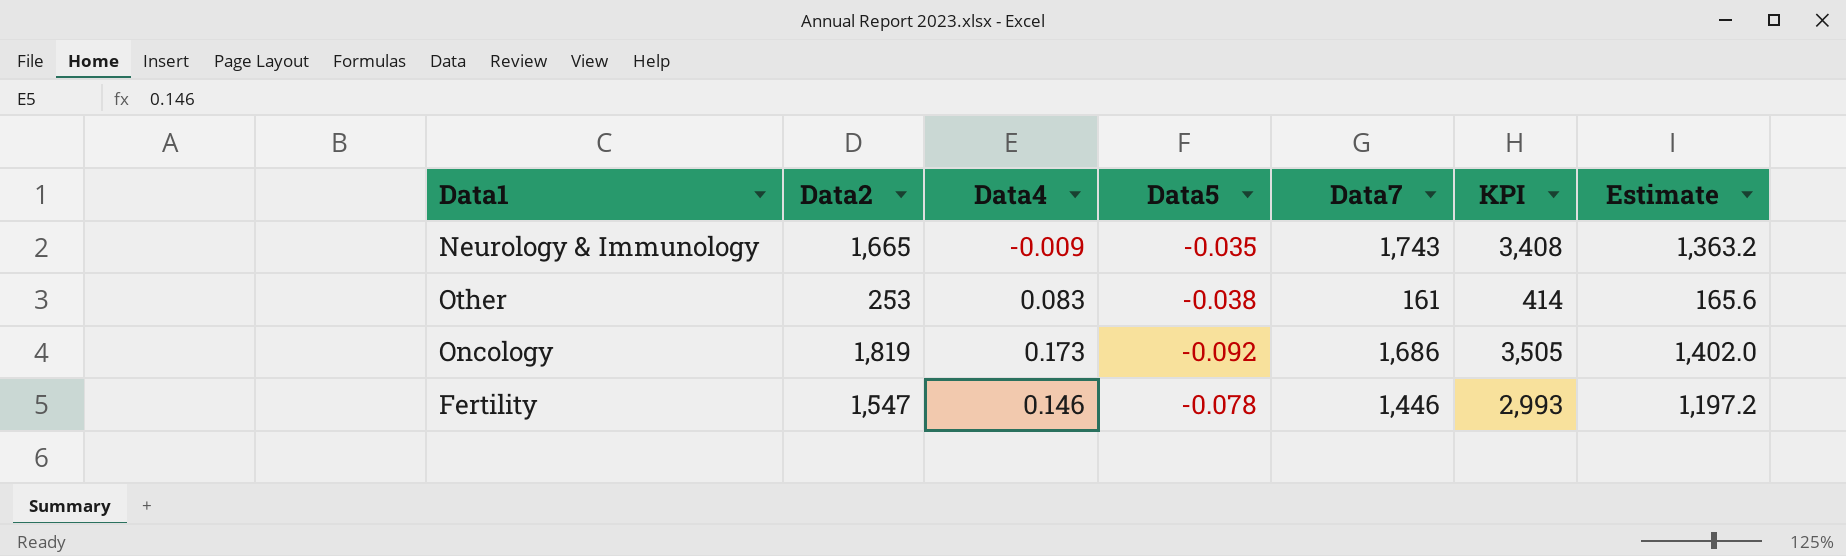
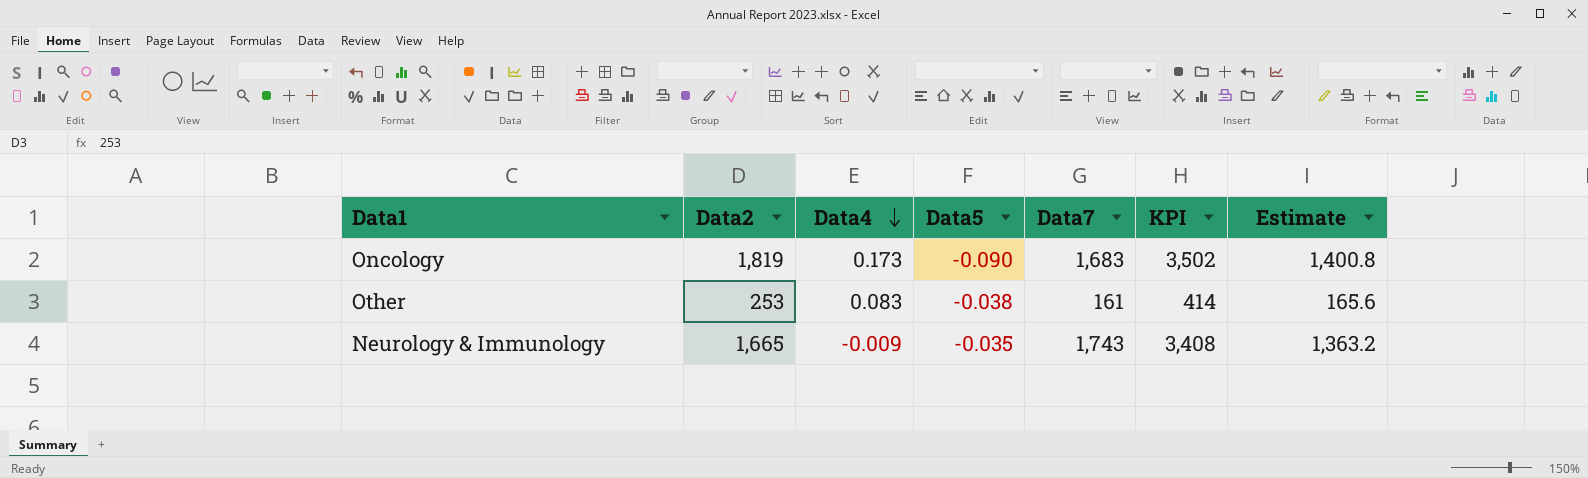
row order: none -> Data4 descending
row Fertility: 1,547 | 0.146 | -0.078 | 1,446 | 2,993 | 1,197.2 -> none
Oncology | Data5: -0.092 -> -0.090
Oncology | Data7: 1,686 -> 1,683
Oncology | KPI: 3,505 -> 3,502
Oncology | Estimate: 1,402.0 -> 1,400.8

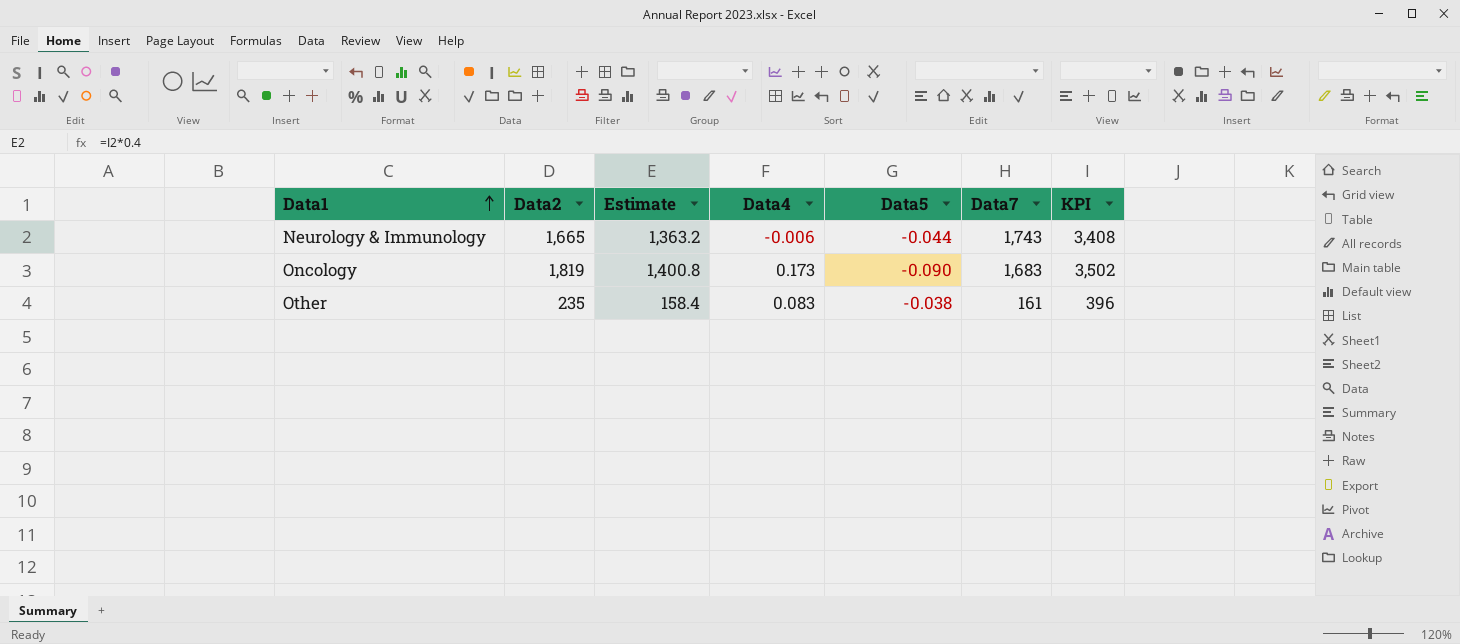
row order: Data4 descending -> Data1 ascending
column Estimate | position: 7 -> 3
Neurology & Immunology | Data4: -0.009 -> -0.006
Neurology & Immunology | Data5: -0.035 -> -0.044
Other | Data2: 253 -> 235
Other | Estimate: 165.6 -> 158.4
Other | KPI: 414 -> 396

